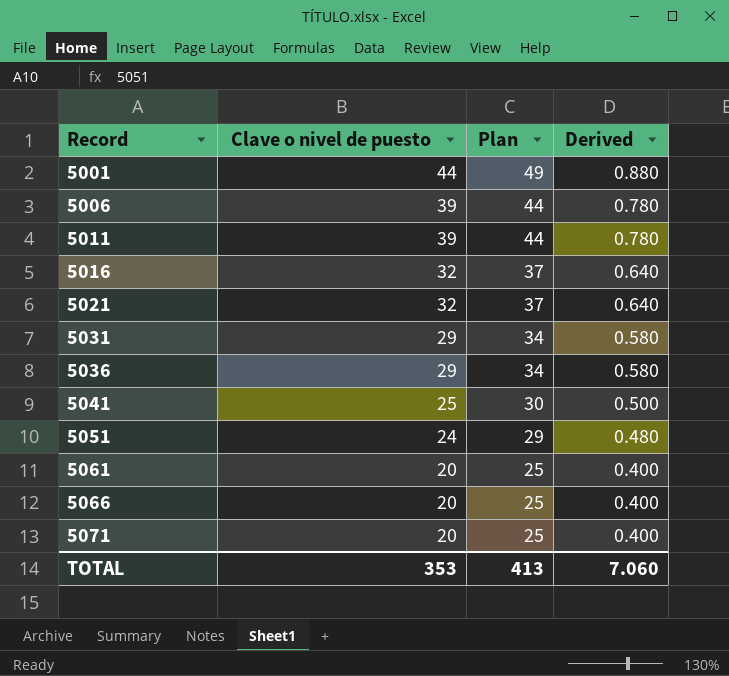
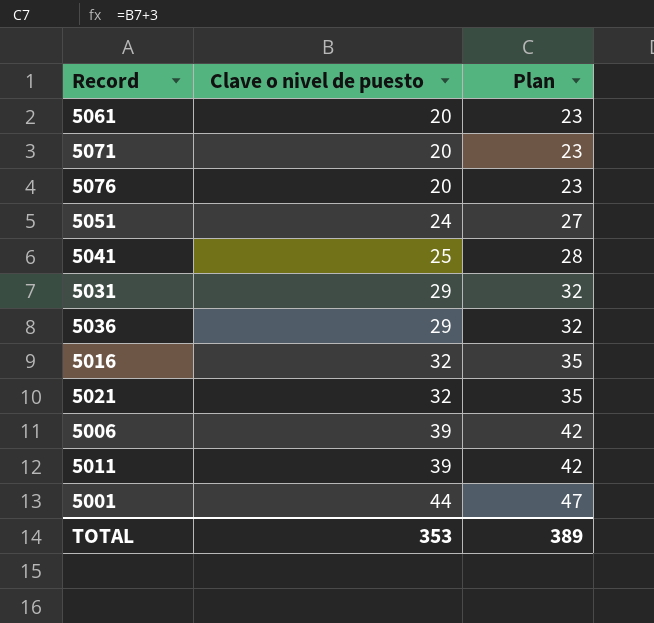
row order: Record ascending -> Clave o nivel de puesto ascending
column Derived | formula: [Clave o nivel de puesto] * 0.02 -> none
column Plan | formula: [Clave o nivel de puesto] + 5 -> [Clave o nivel de puesto] + 3
row 5066: 20 | 25 | 0.400 -> none
row 5076: none -> 20 | 23
TOTAL | Plan: 413 -> 389

